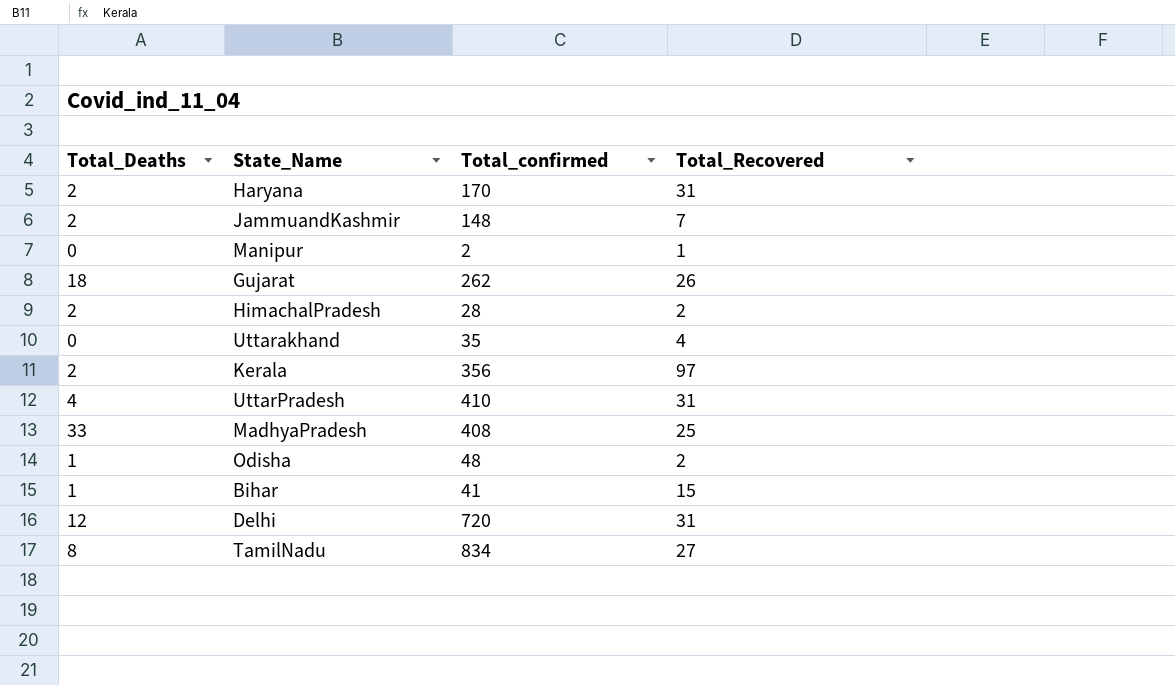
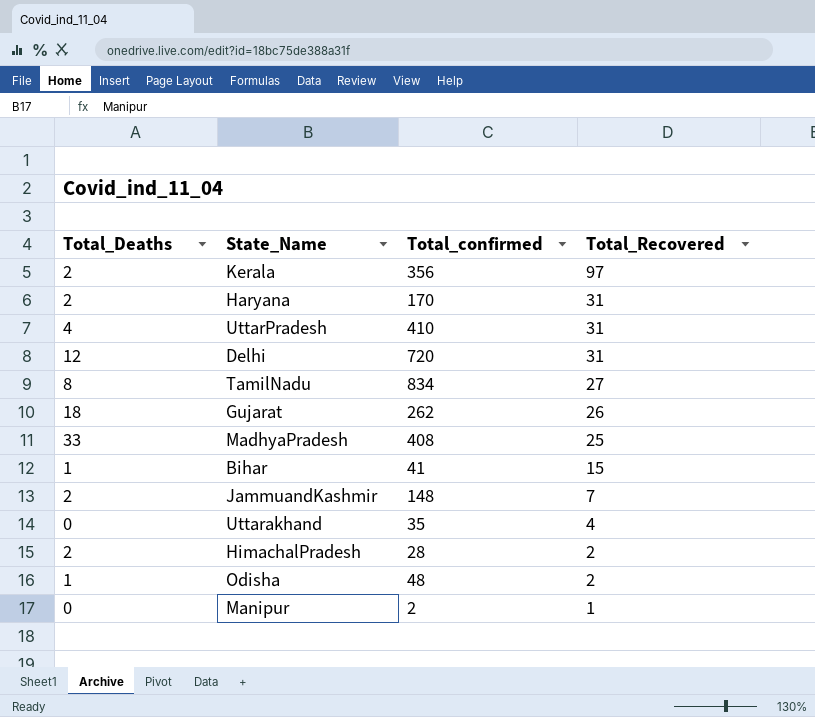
row order: none -> Total_Recovered descending

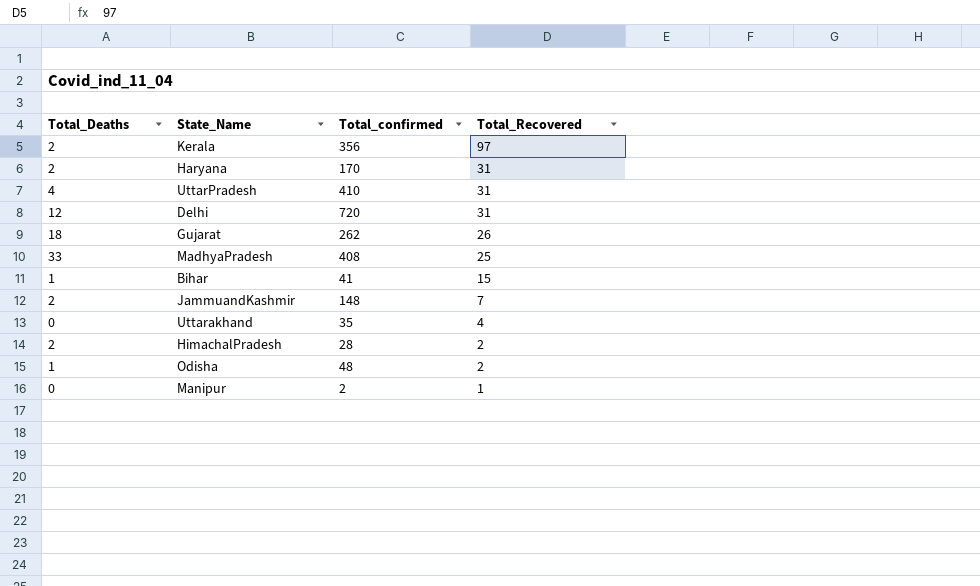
row TamilNadu: 8 | 834 | 27 -> none

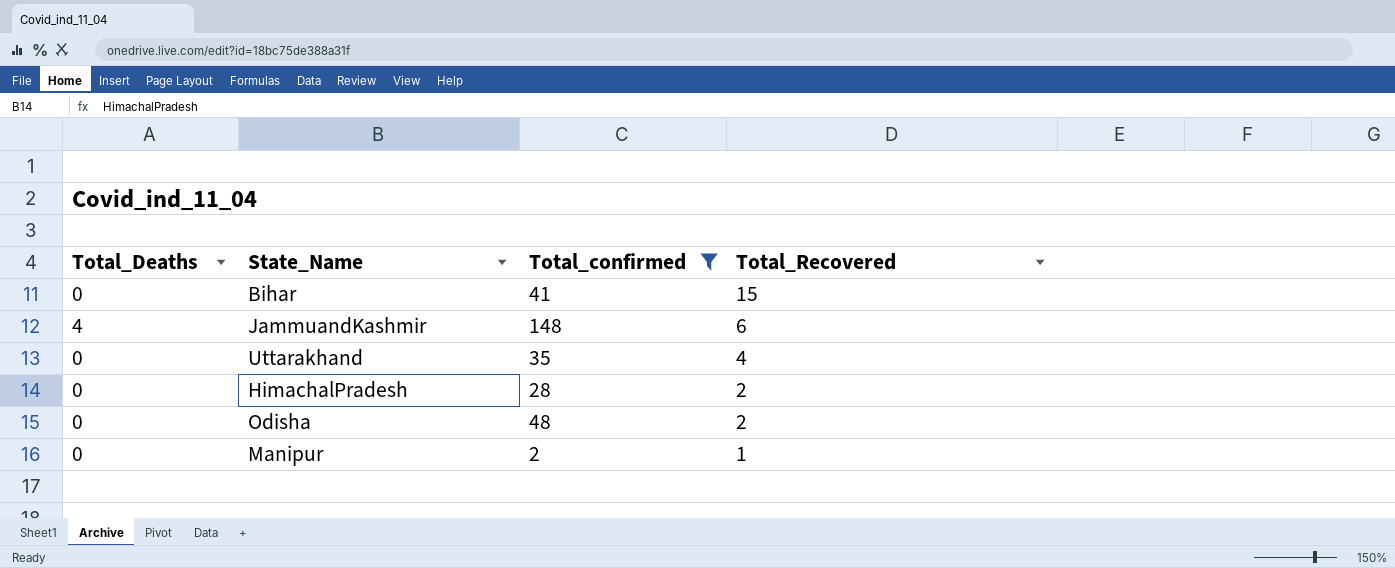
filter: none -> Total_confirmed <= 148
Bihar | Total_Deaths: 1 -> 0
JammuandKashmir | Total_Deaths: 2 -> 4
JammuandKashmir | Total_Recovered: 7 -> 6
HimachalPradesh | Total_Deaths: 2 -> 0
Odisha | Total_Deaths: 1 -> 0

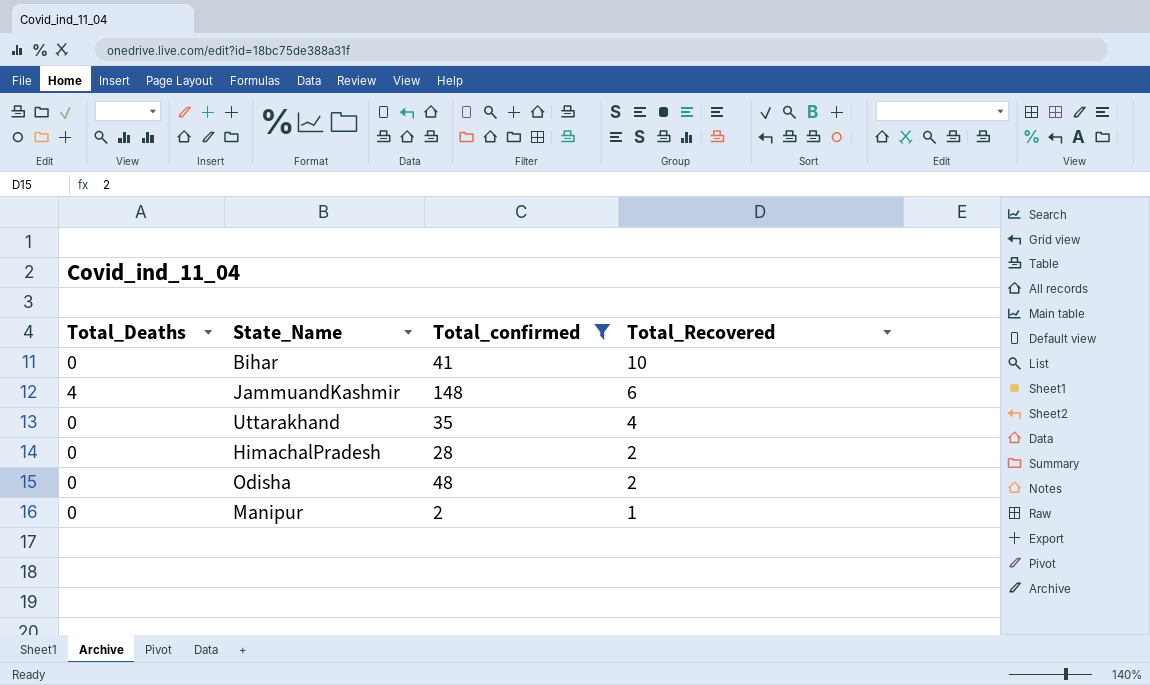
Bihar | Total_Recovered: 15 -> 10

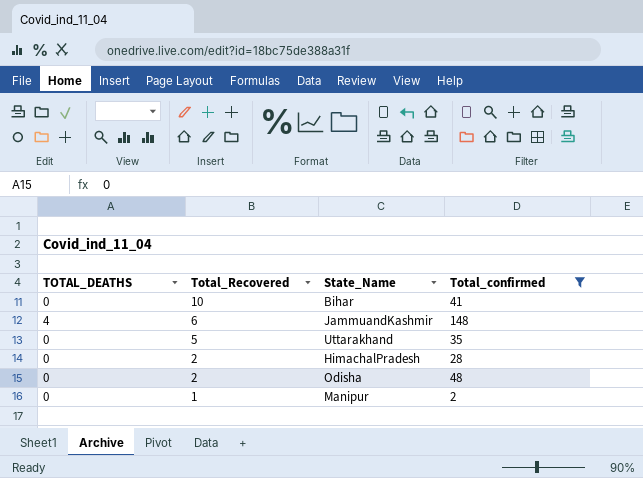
column name: Total_Deaths -> TOTAL_DEATHS
column Total_Recovered | position: 4 -> 2
Uttarakhand | Total_Recovered: 4 -> 5

